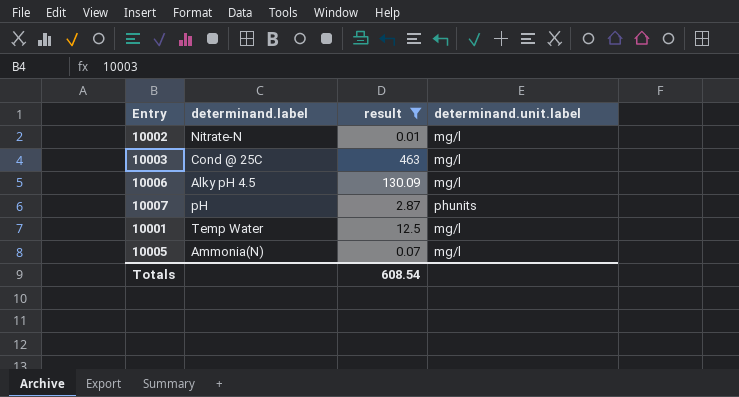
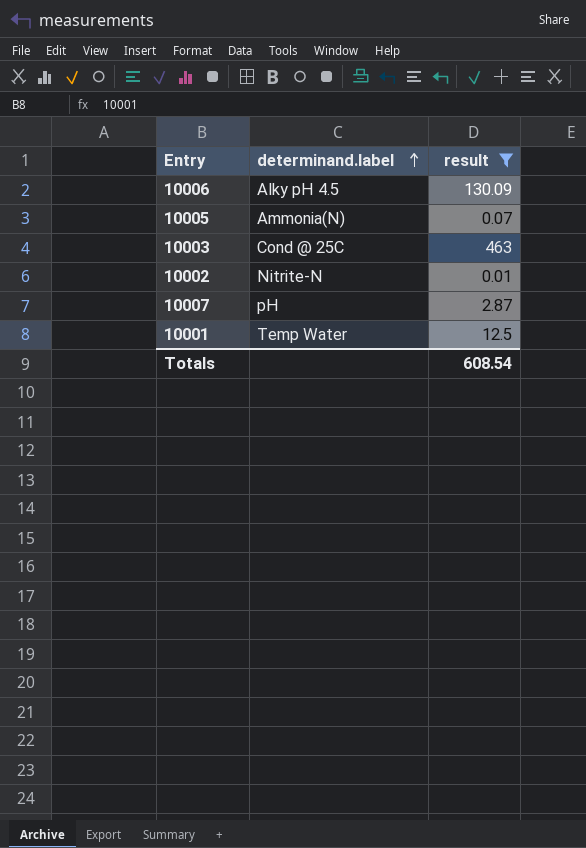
row order: none -> determinand.label ascending
column determinand.unit.label | position: 4 -> none
10002 | determinand.label: Nitrate-N -> Nitrite-N

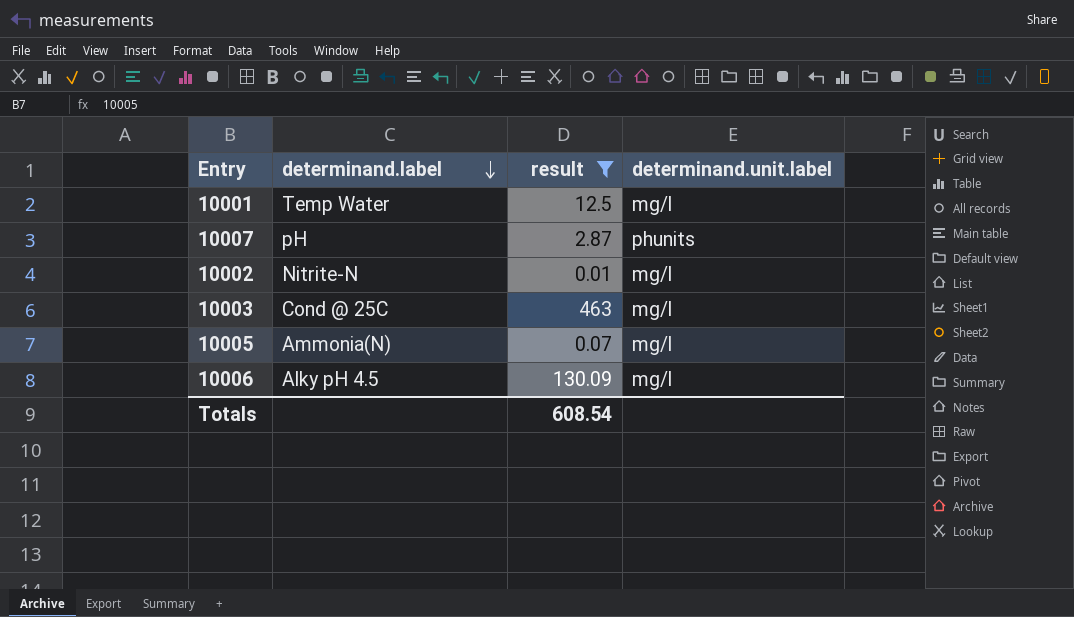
row order: determinand.label ascending -> determinand.label descending
column determinand.unit.label | position: none -> 4

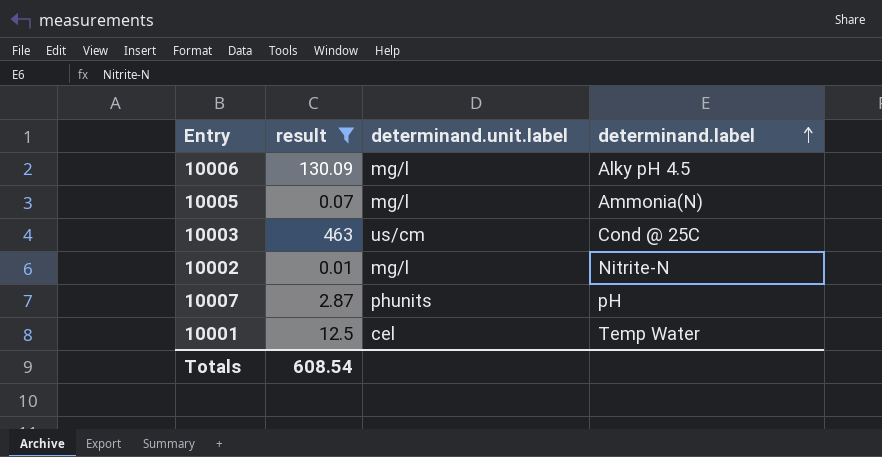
row order: determinand.label descending -> determinand.label ascending
column determinand.label | position: 2 -> 4
10003 | determinand.unit.label: mg/l -> us/cm
10001 | determinand.unit.label: mg/l -> cel

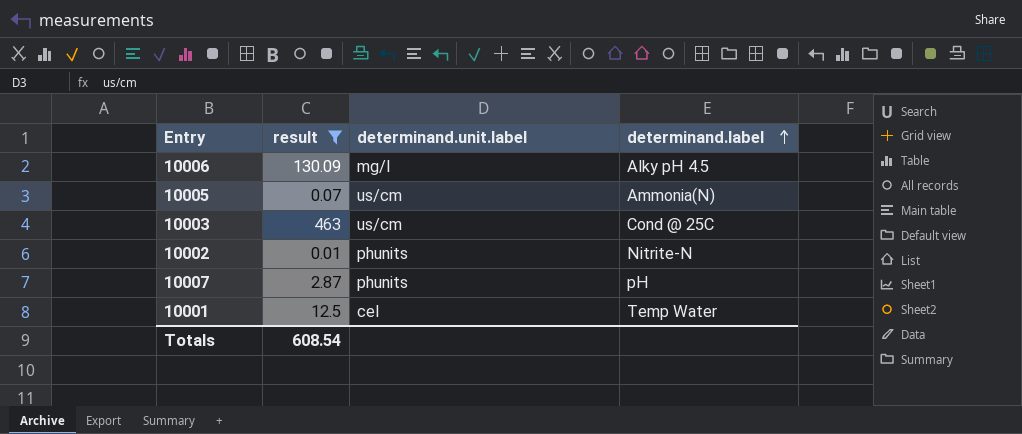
10005 | determinand.unit.label: mg/l -> us/cm
10002 | determinand.unit.label: mg/l -> phunits

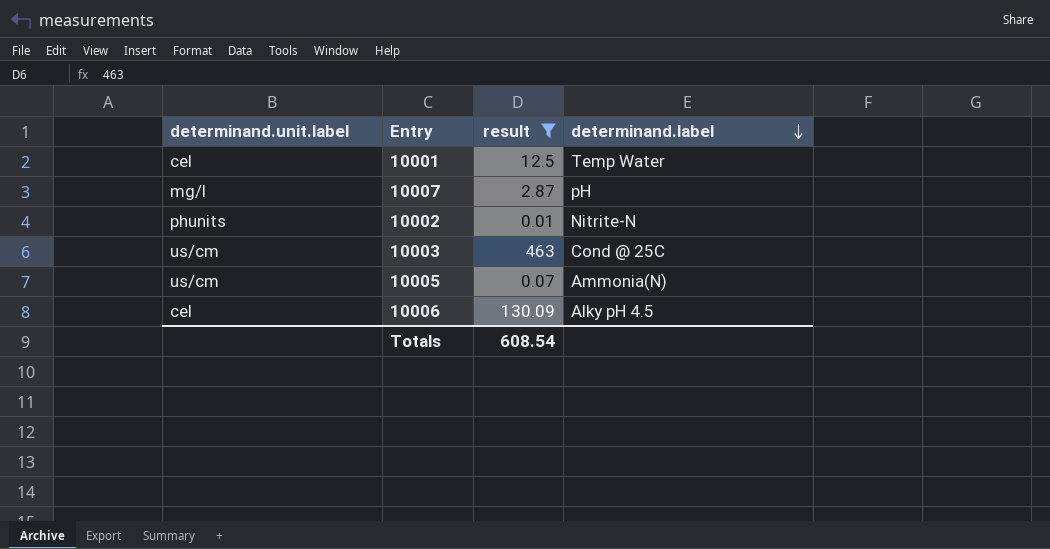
row order: determinand.label ascending -> determinand.label descending
column determinand.unit.label | position: 3 -> 1
10007 | determinand.unit.label: phunits -> mg/l
10006 | determinand.unit.label: mg/l -> cel

